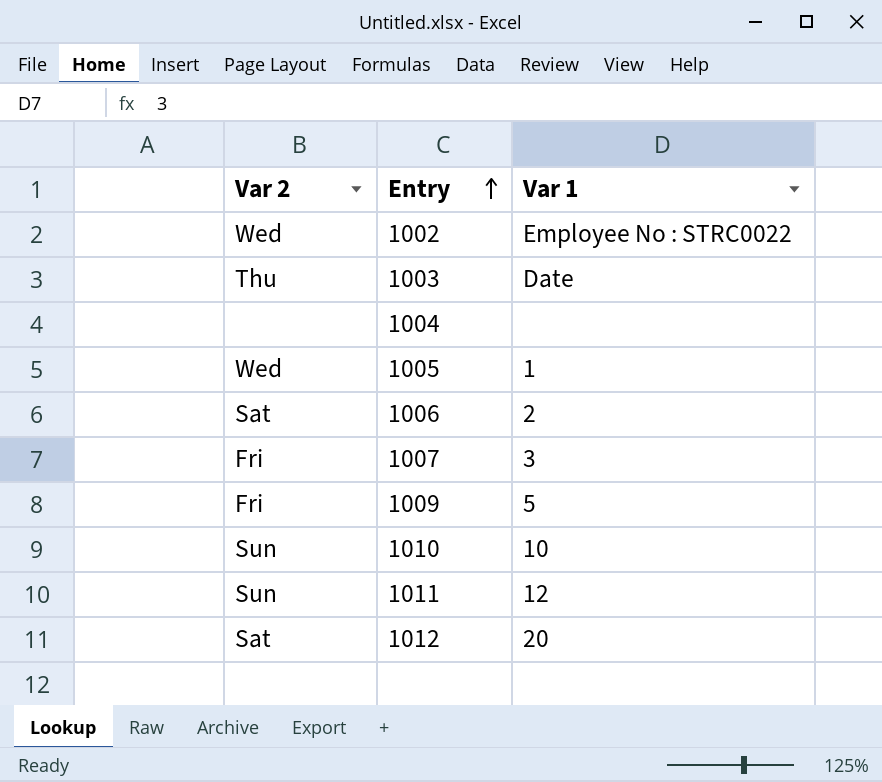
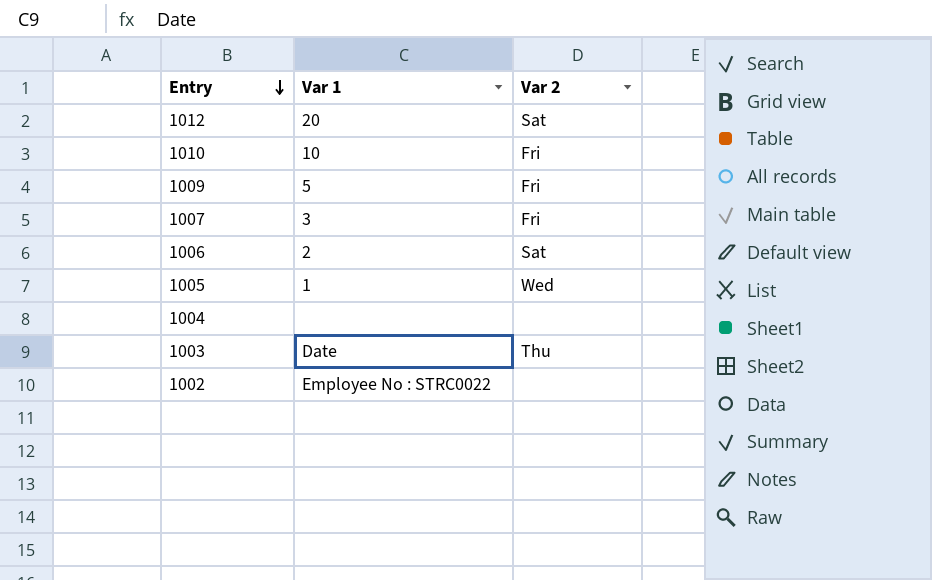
row order: Entry ascending -> Entry descending
column Var 2 | position: 1 -> 3
row 1011: Sun | 12 -> none
1010 | Var 2: Sun -> Fri
1002 | Var 2: Wed -> none

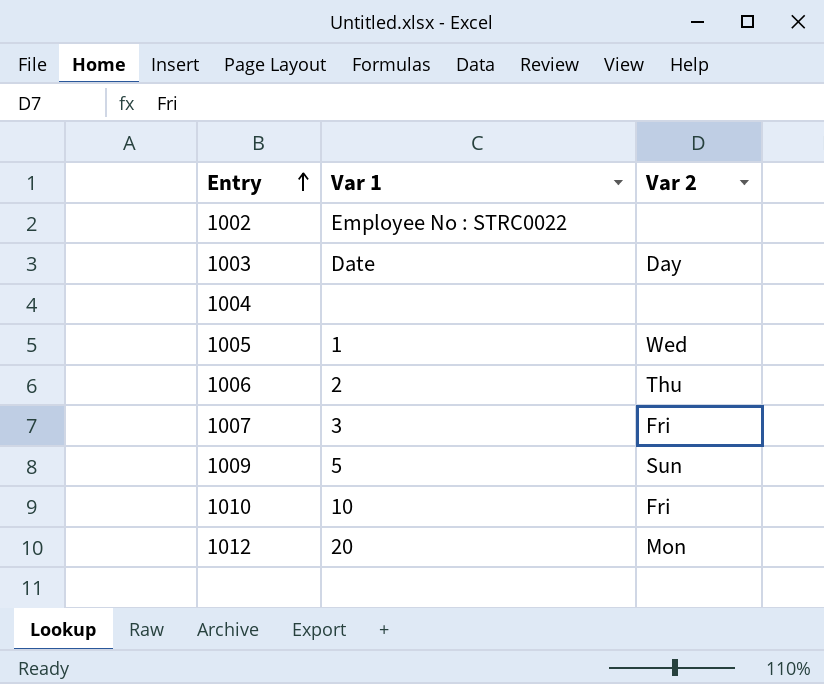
row order: Entry descending -> Entry ascending
1003 | Var 2: Thu -> Day
1006 | Var 2: Sat -> Thu
1009 | Var 2: Fri -> Sun
1012 | Var 2: Sat -> Mon

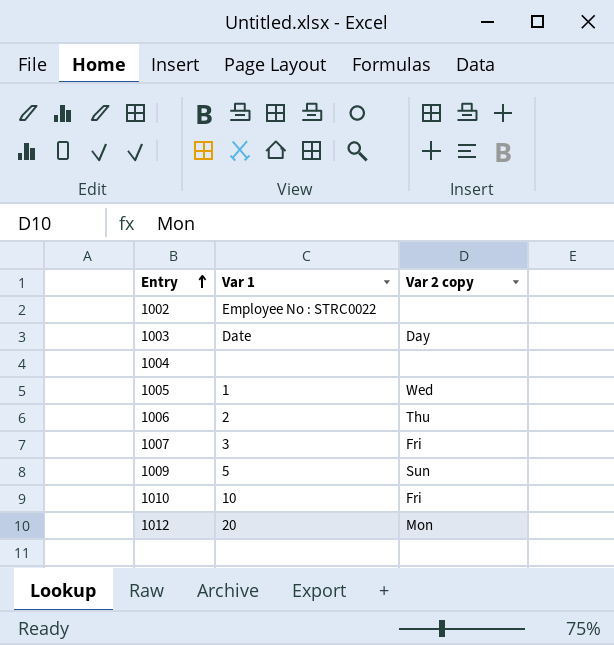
column name: Var 2 -> Var 2 copy

